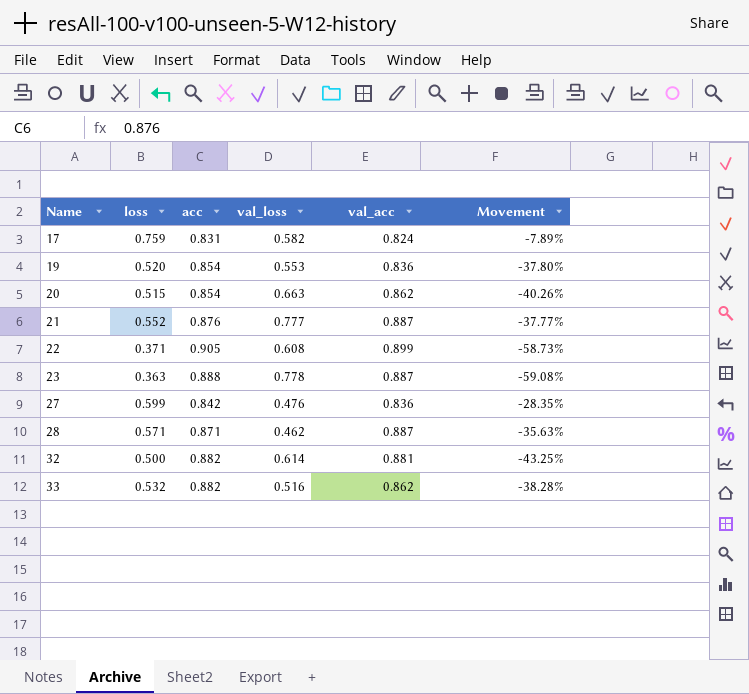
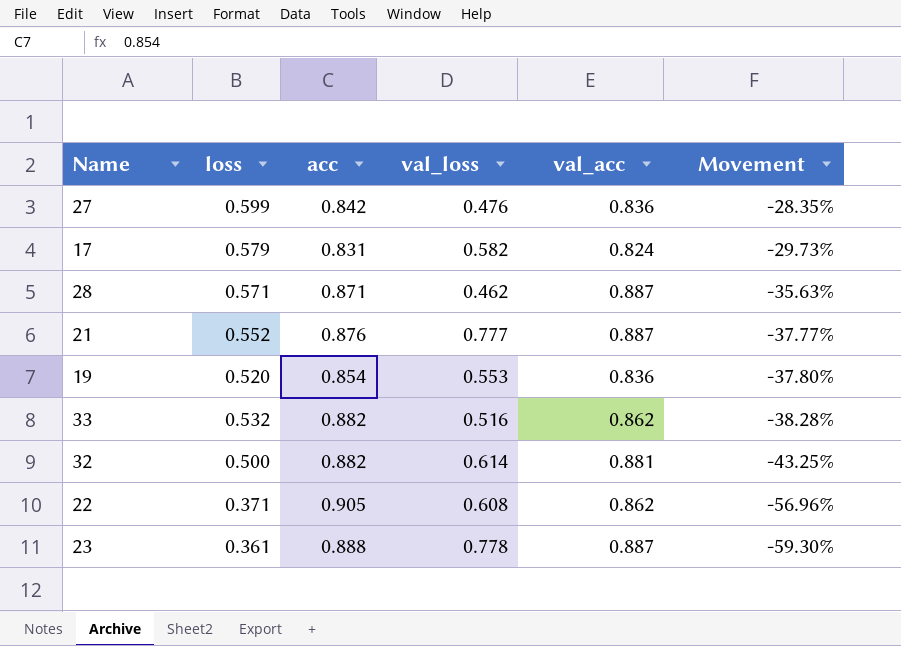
row order: Name ascending -> Movement descending
row 20: 0.515 | 0.854 | 0.663 | 0.862 | -40.26% -> none
17 | loss: 0.759 -> 0.579
17 | Movement: -7.89% -> -29.73%
22 | val_acc: 0.899 -> 0.862
22 | Movement: -58.73% -> -56.96%
23 | loss: 0.363 -> 0.361
23 | Movement: -59.08% -> -59.30%

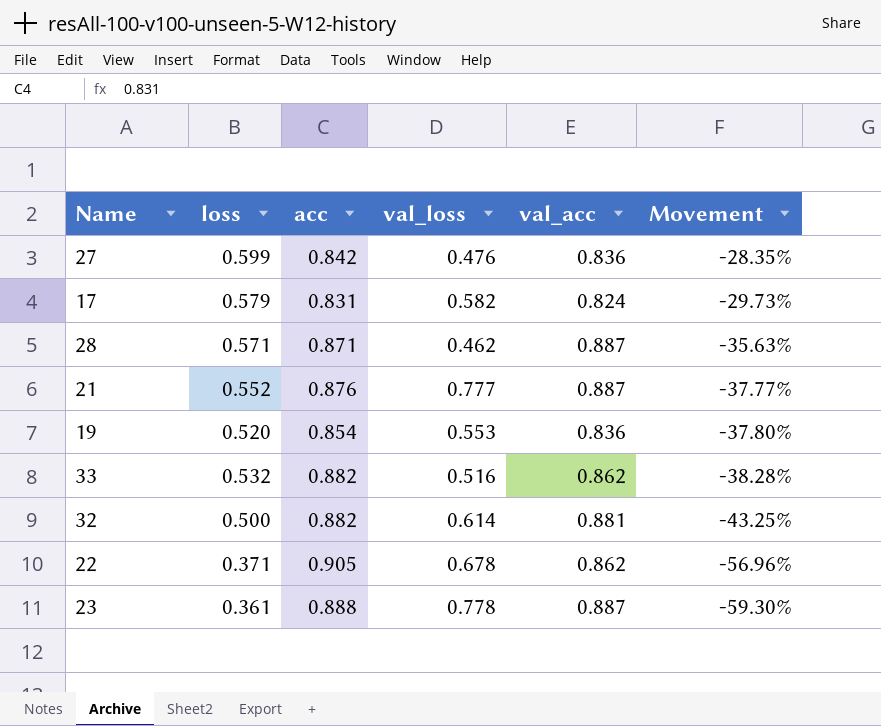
22 | val_loss: 0.608 -> 0.678

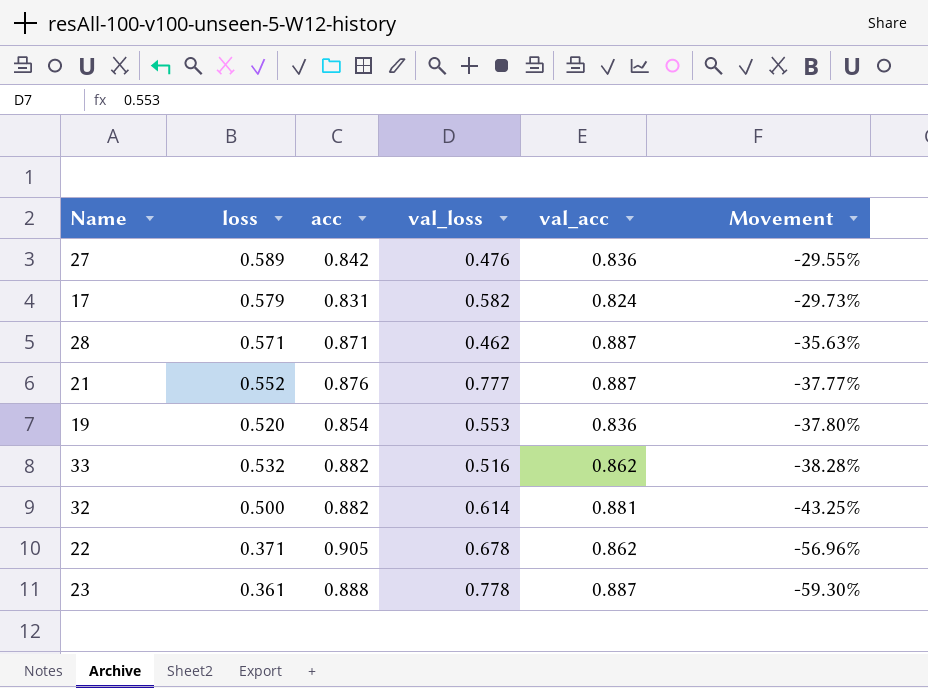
27 | loss: 0.599 -> 0.589
27 | Movement: -28.35% -> -29.55%

